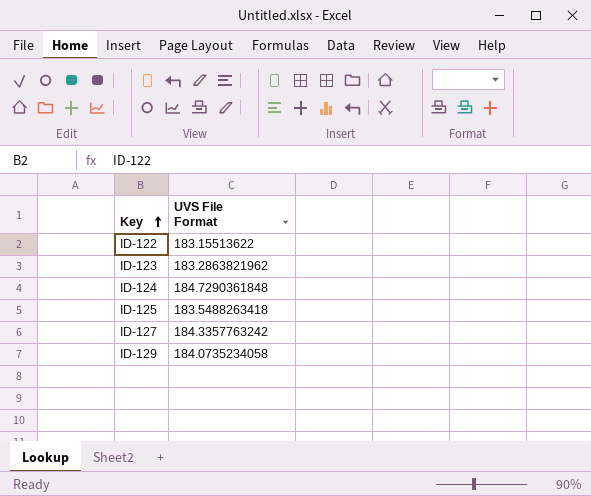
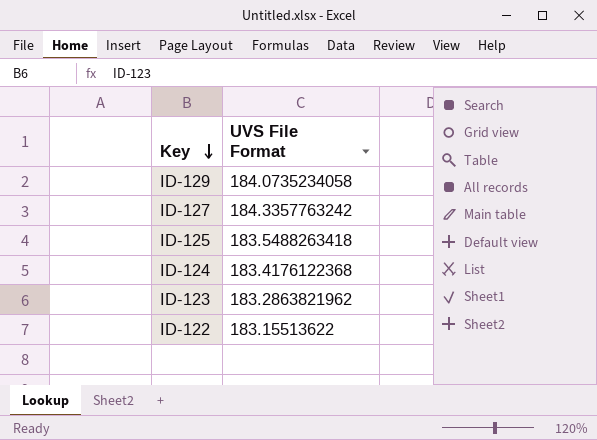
row order: Key ascending -> Key descending
ID-124 | UVS File Format: 184.7290361848 -> 183.4176122368

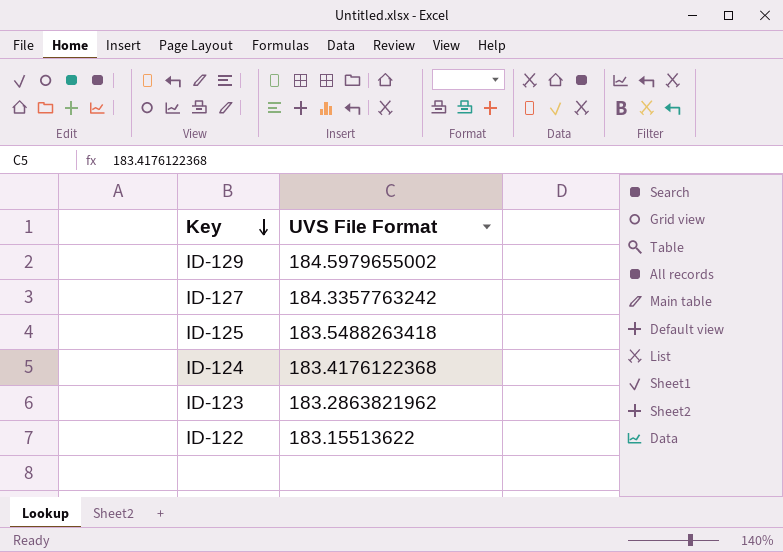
ID-129 | UVS File Format: 184.0735234058 -> 184.5979655002

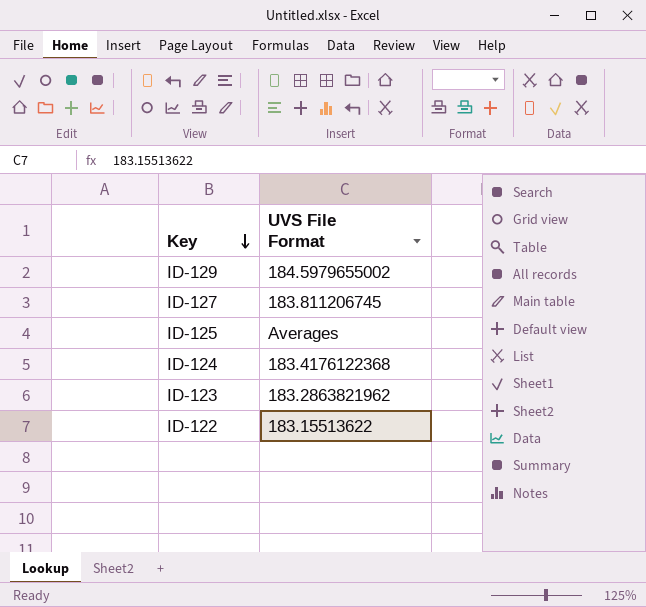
ID-127 | UVS File Format: 184.3357763242 -> 183.811206745
ID-125 | UVS File Format: 183.5488263418 -> Averages

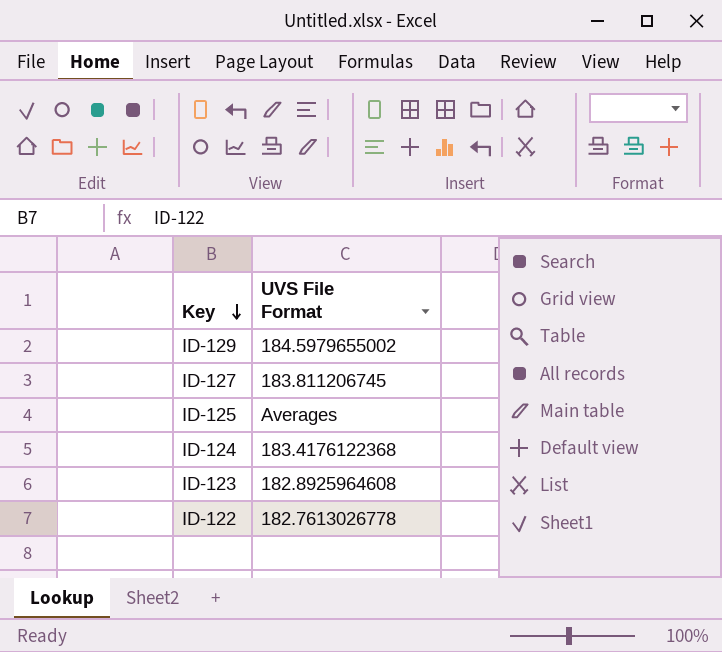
ID-123 | UVS File Format: 183.2863821962 -> 182.8925964608
ID-122 | UVS File Format: 183.15513622 -> 182.7613026778

